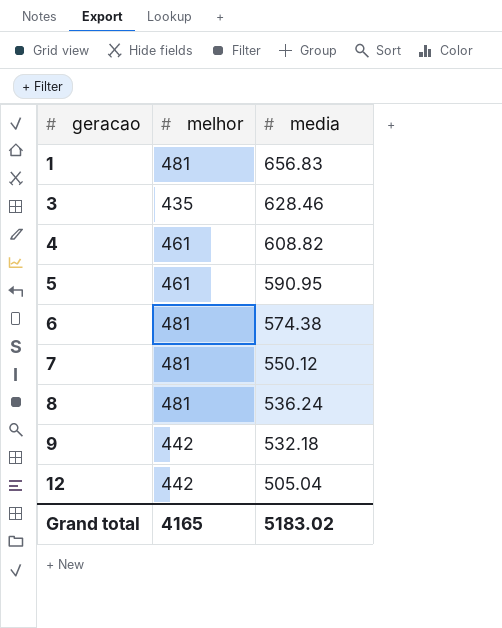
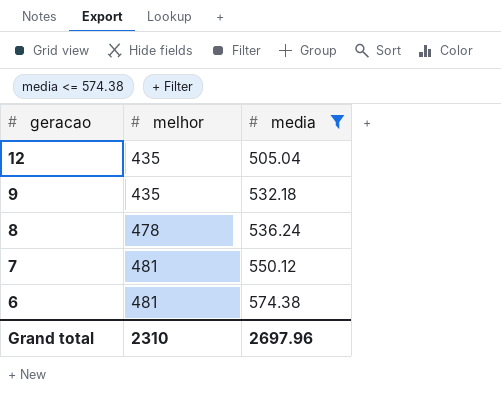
filter: none -> media <= 574.38
row order: geracao ascending -> geracao descending
12 | melhor: 442 -> 435
9 | melhor: 442 -> 435
8 | melhor: 481 -> 478
Grand total | melhor: 4165 -> 2310
Grand total | media: 5183.02 -> 2697.96

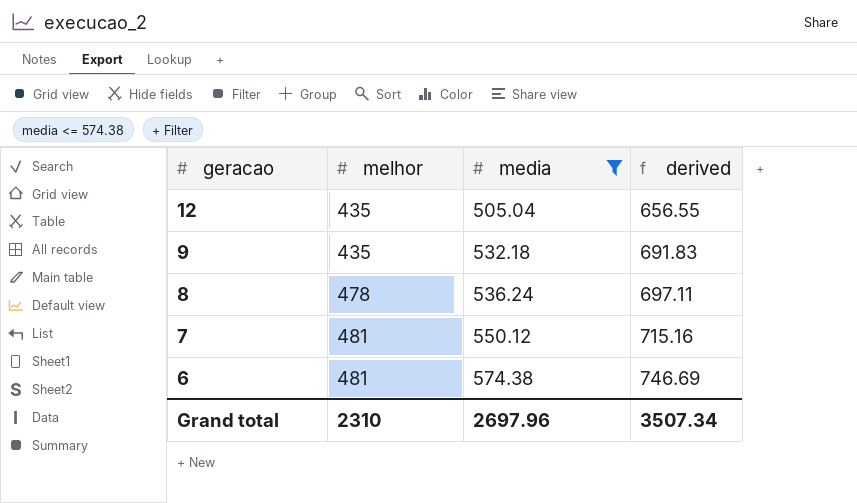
column derived | formula: none -> [media] * 1.3

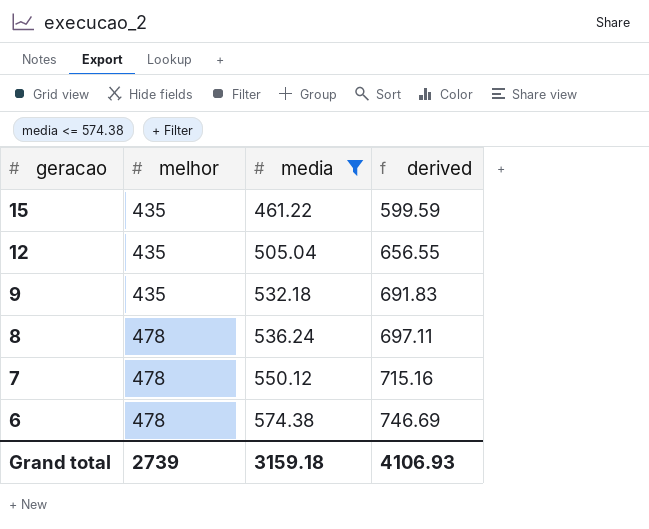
row 15: none -> 435 | 461.22 | 599.59
7 | melhor: 481 -> 478
6 | melhor: 481 -> 478
Grand total | melhor: 2310 -> 2739
Grand total | media: 2697.96 -> 3159.18
Grand total | derived: 3507.34 -> 4106.93

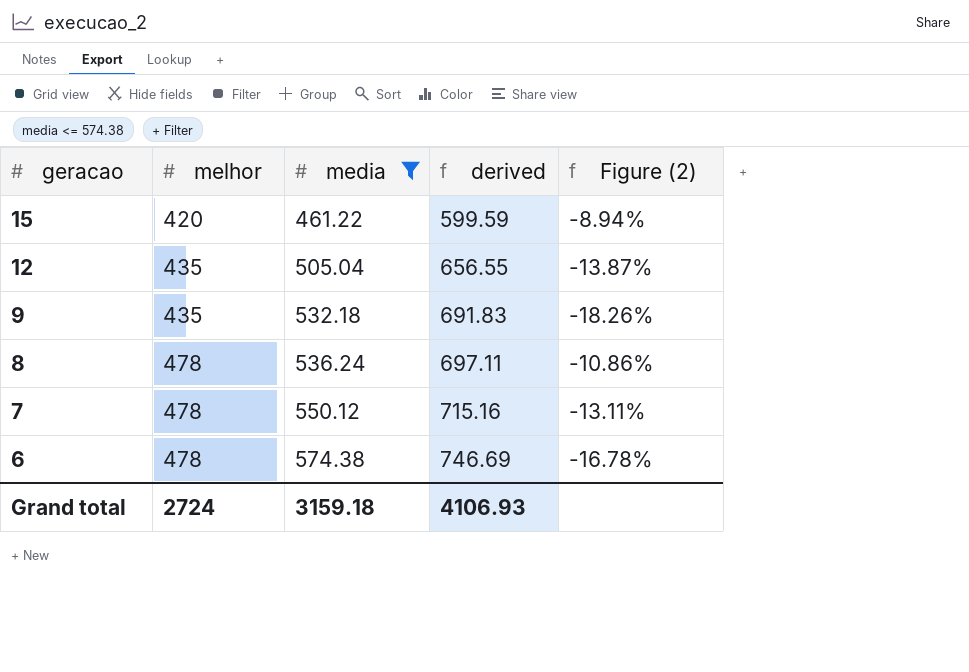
column Figure (2) | formula: none -> ([melhor] - [media]) / [media]
15 | melhor: 435 -> 420
Grand total | melhor: 2739 -> 2724

